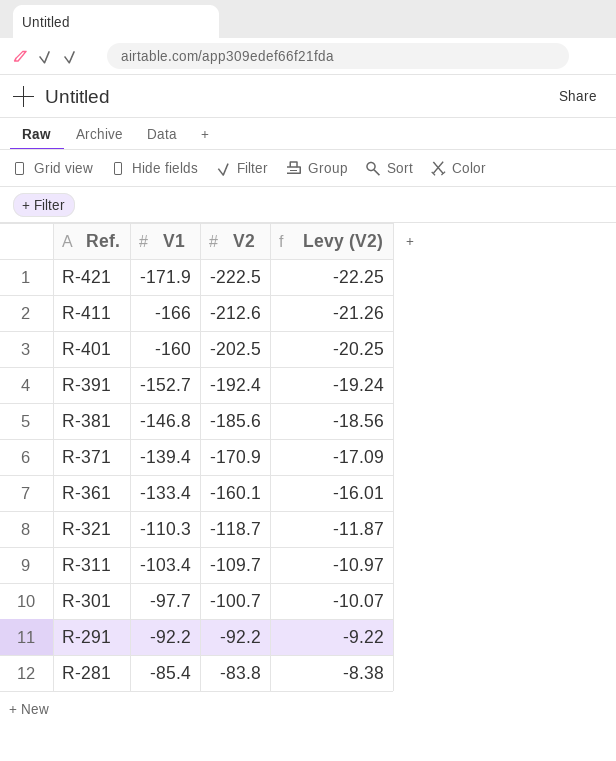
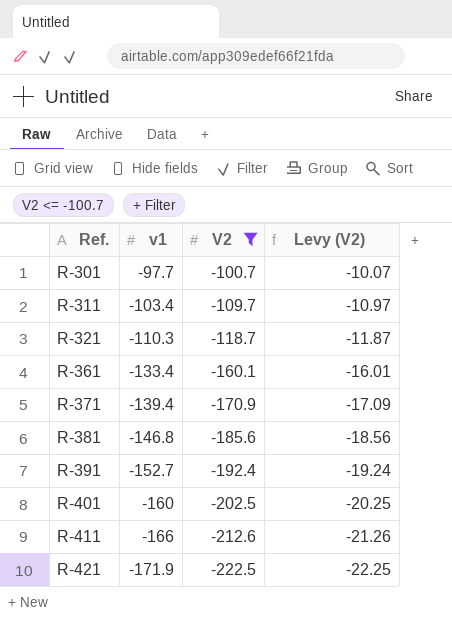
filter: none -> V2 <= -100.7
row order: Ref. descending -> Ref. ascending
column name: V1 -> v1

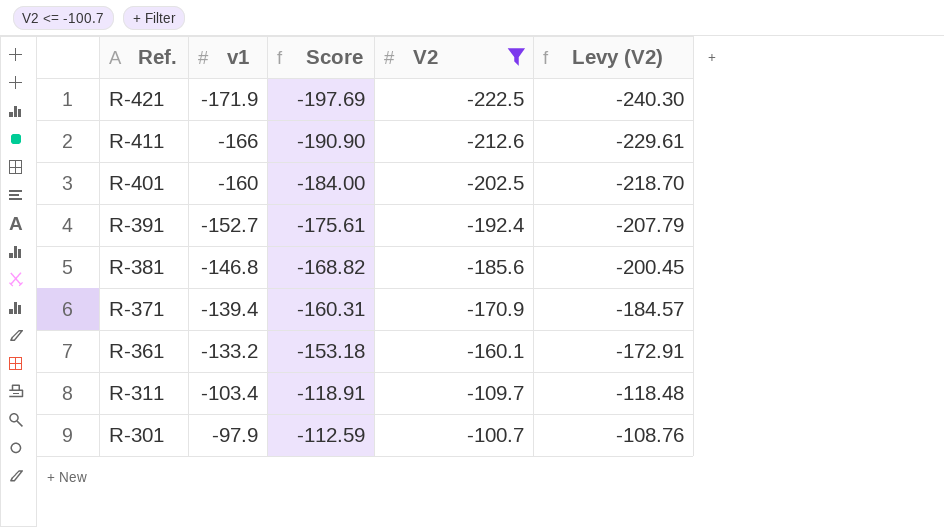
row order: Ref. ascending -> Ref. descending
column Score | formula: none -> [v1] * 1.15
column Levy (V2) | formula: [V2] * 0.1 -> [V2] * 1.08
row R-321: -110.3 | -118.7 | -11.87 -> none
R-361 | v1: -133.4 -> -133.2
R-301 | v1: -97.7 -> -97.9

